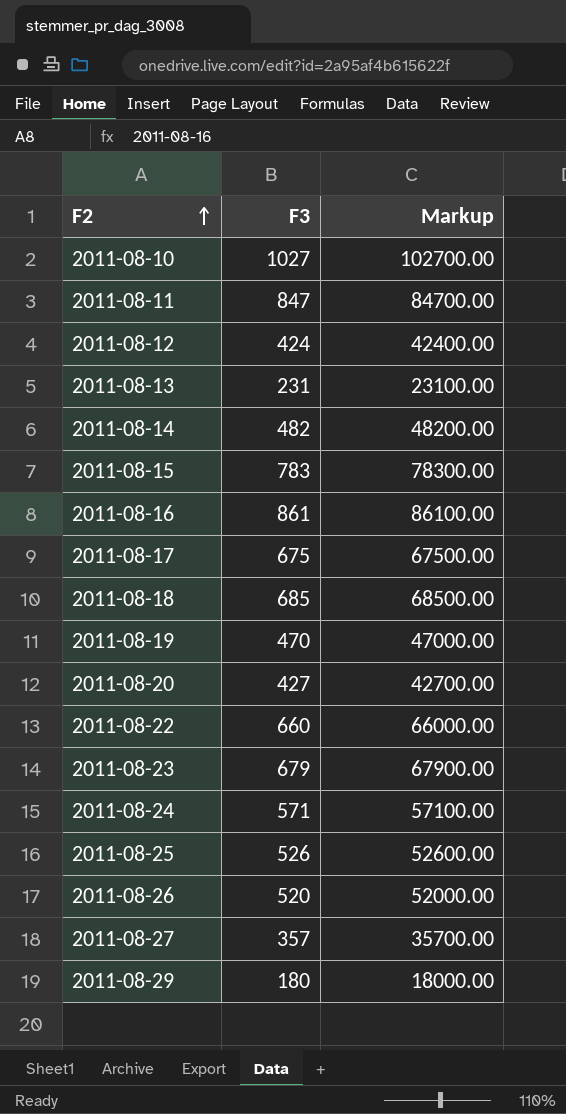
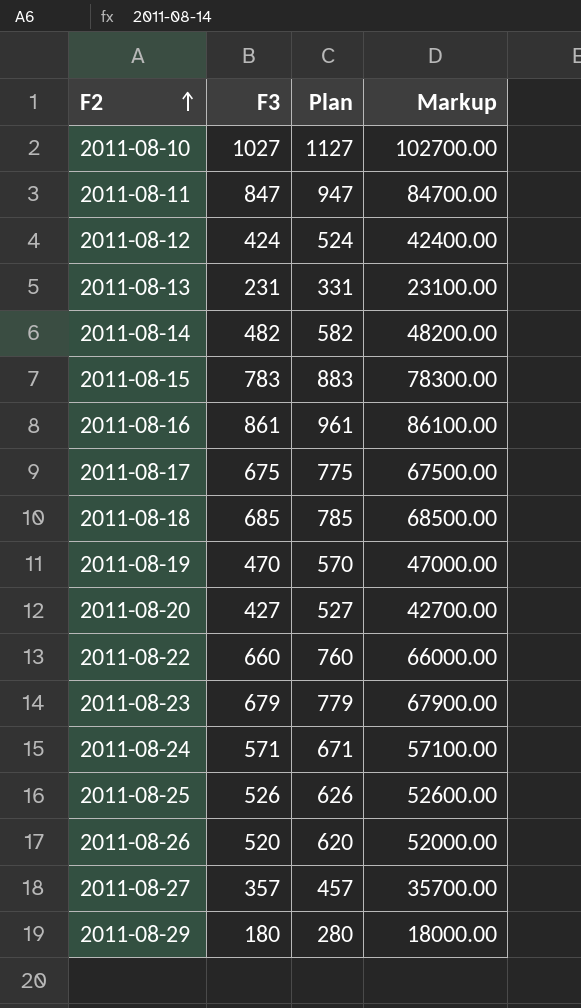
column Plan | formula: none -> [F3] + 100

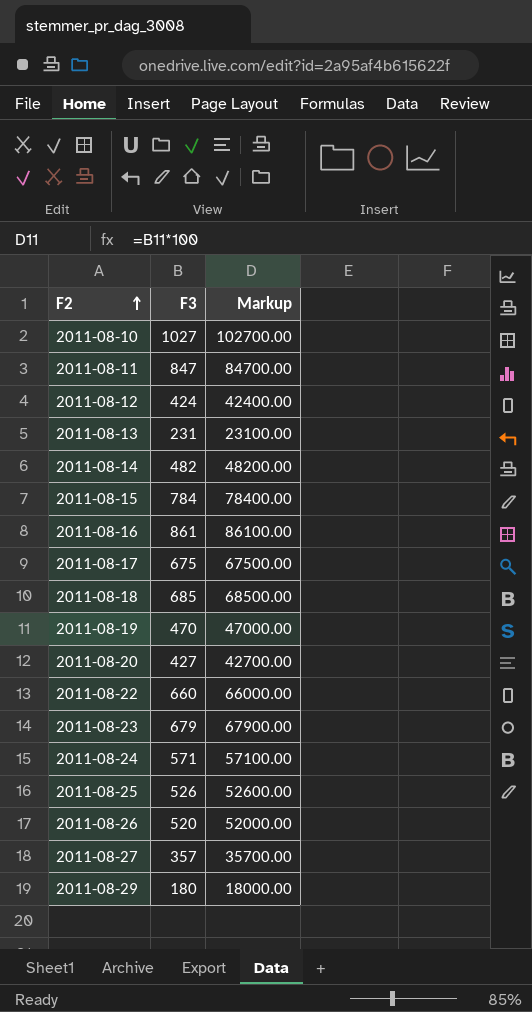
column Plan | formula: [F3] + 100 -> none
2011-08-15 | F3: 783 -> 784
2011-08-15 | Markup: 78300.00 -> 78400.00

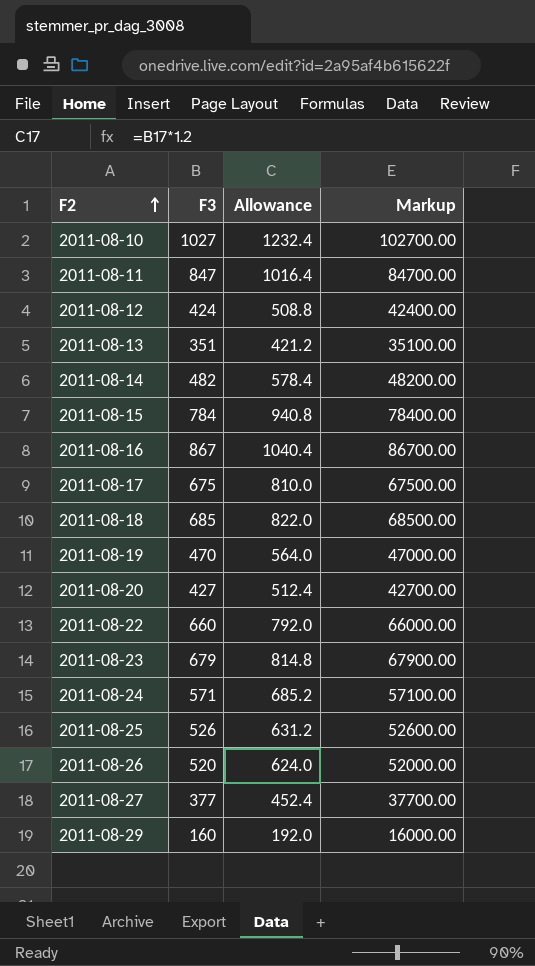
column Allowance | formula: none -> [F3] * 1.2
2011-08-13 | F3: 231 -> 351
2011-08-13 | Markup: 23100.00 -> 35100.00
2011-08-16 | F3: 861 -> 867
2011-08-16 | Markup: 86100.00 -> 86700.00
2011-08-27 | F3: 357 -> 377
2011-08-27 | Markup: 35700.00 -> 37700.00
2011-08-29 | F3: 180 -> 160
2011-08-29 | Markup: 18000.00 -> 16000.00

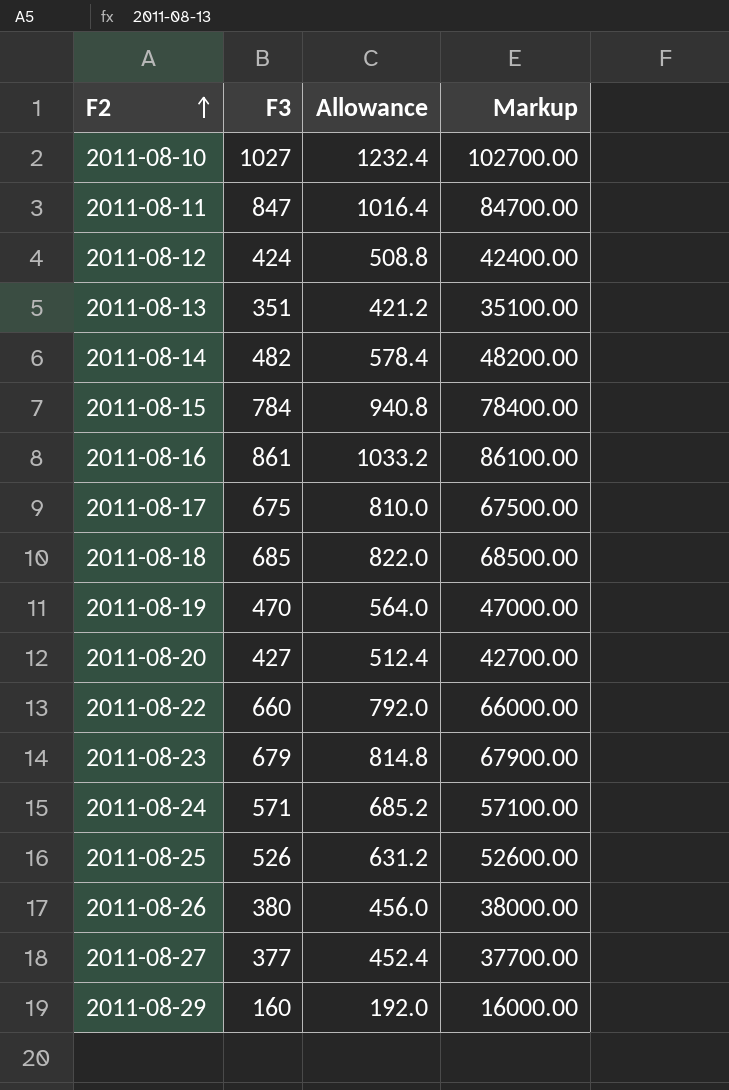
2011-08-16 | F3: 867 -> 861
2011-08-16 | Allowance: 1040.4 -> 1033.2
2011-08-16 | Markup: 86700.00 -> 86100.00
2011-08-26 | F3: 520 -> 380
2011-08-26 | Allowance: 624.0 -> 456.0
2011-08-26 | Markup: 52000.00 -> 38000.00

